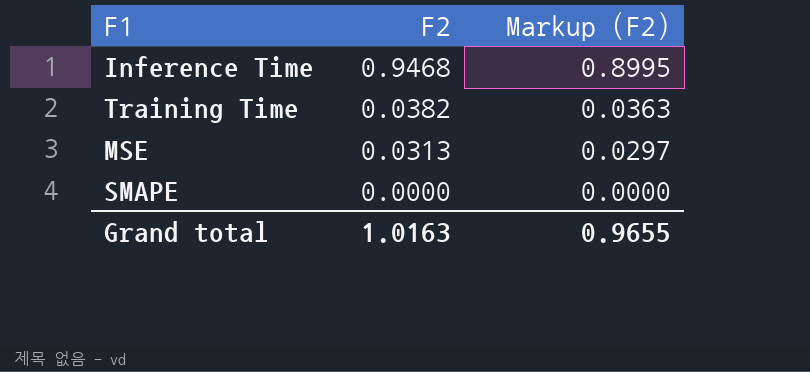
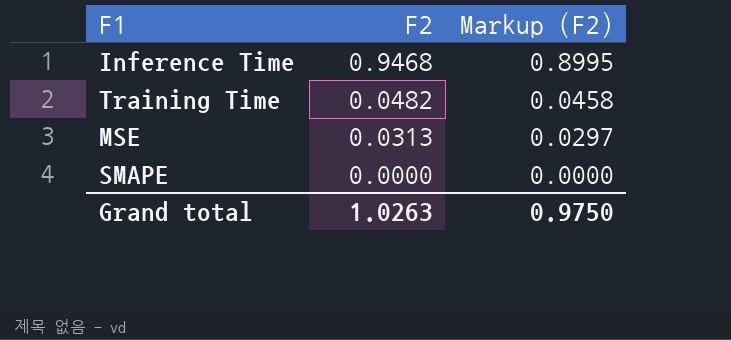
Training Time | F2: 0.0382 -> 0.0482
Training Time | Markup (F2): 0.0363 -> 0.0458
Grand total | F2: 1.0163 -> 1.0263
Grand total | Markup (F2): 0.9655 -> 0.9750

